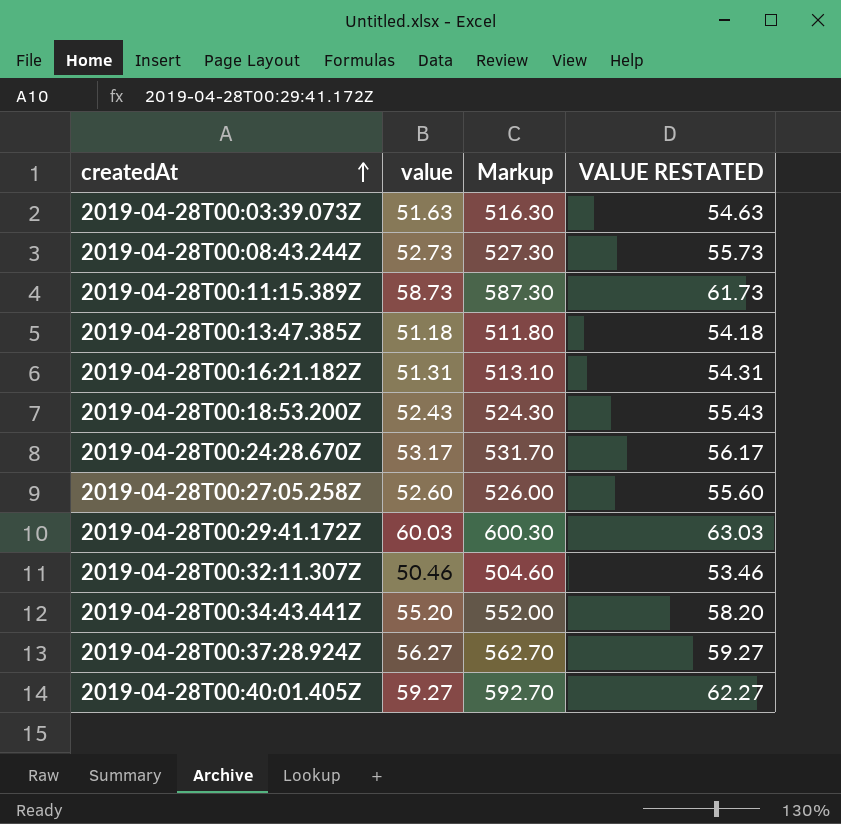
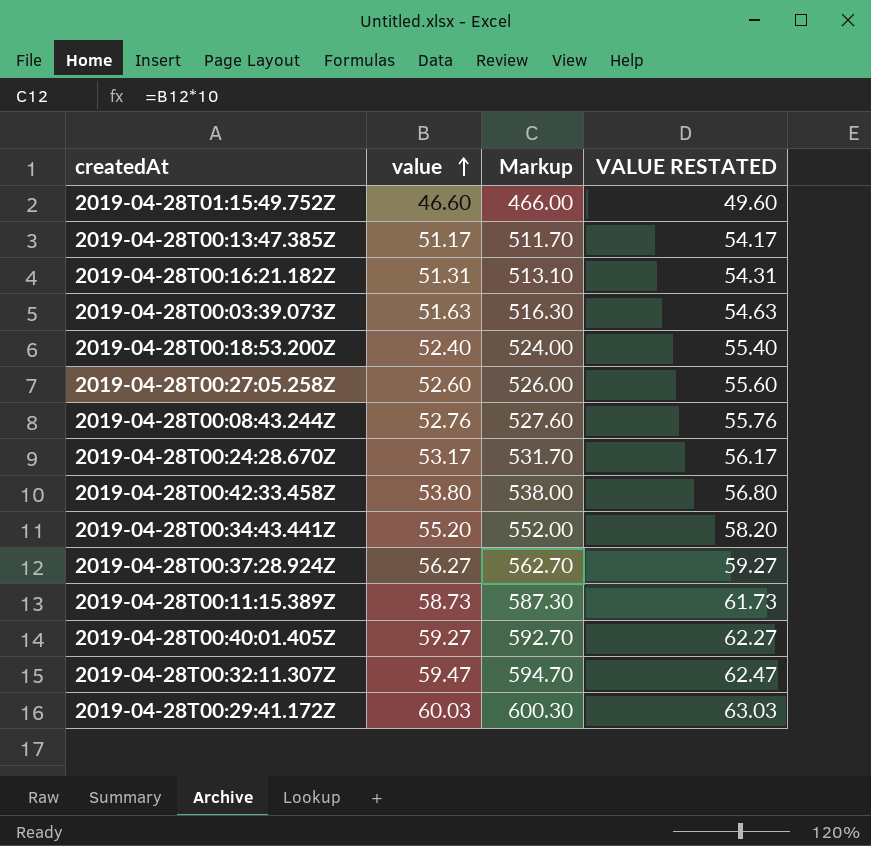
row order: createdAt ascending -> value ascending
row 2019-04-28T01:15:49.752Z: none -> 46.60 | 466.00 | 49.60
2019-04-28T00:13:47.385Z | value: 51.18 -> 51.17
2019-04-28T00:13:47.385Z | Markup: 511.80 -> 511.70
2019-04-28T00:13:47.385Z | VALUE RESTATED: 54.18 -> 54.17
2019-04-28T00:18:53.200Z | value: 52.43 -> 52.40
2019-04-28T00:18:53.200Z | Markup: 524.30 -> 524.00
2019-04-28T00:18:53.200Z | VALUE RESTATED: 55.43 -> 55.40
2019-04-28T00:08:43.244Z | value: 52.73 -> 52.76
2019-04-28T00:08:43.244Z | Markup: 527.30 -> 527.60
2019-04-28T00:08:43.244Z | VALUE RESTATED: 55.73 -> 55.76
row 2019-04-28T00:42:33.458Z: none -> 53.80 | 538.00 | 56.80
2019-04-28T00:32:11.307Z | value: 50.46 -> 59.47
2019-04-28T00:32:11.307Z | Markup: 504.60 -> 594.70
2019-04-28T00:32:11.307Z | VALUE RESTATED: 53.46 -> 62.47

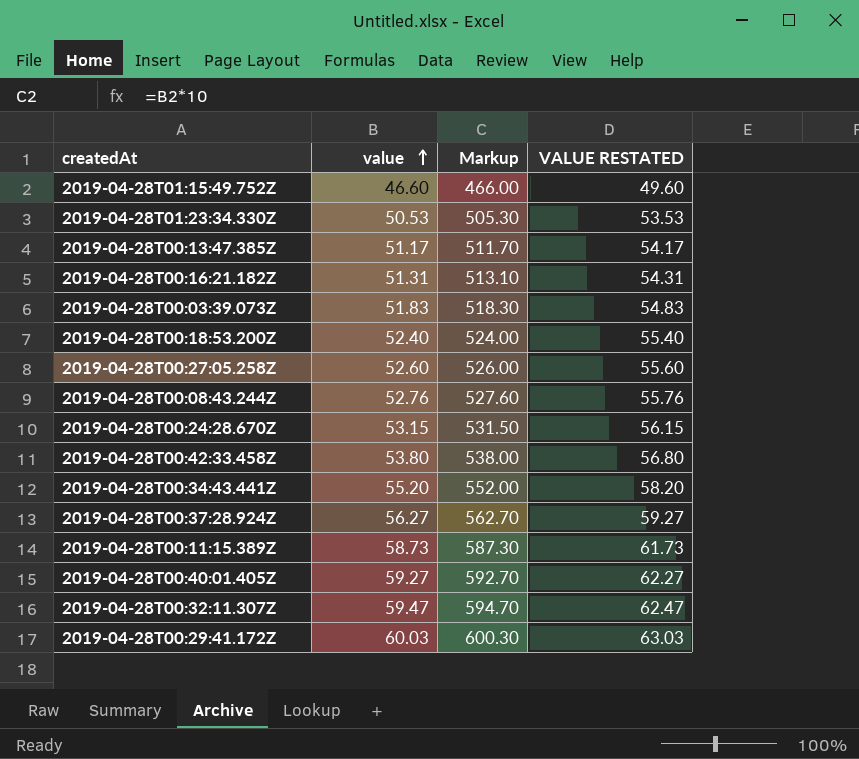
row 2019-04-28T01:23:34.330Z: none -> 50.53 | 505.30 | 53.53
2019-04-28T00:03:39.073Z | value: 51.63 -> 51.83
2019-04-28T00:03:39.073Z | Markup: 516.30 -> 518.30
2019-04-28T00:03:39.073Z | VALUE RESTATED: 54.63 -> 54.83
2019-04-28T00:24:28.670Z | value: 53.17 -> 53.15
2019-04-28T00:24:28.670Z | Markup: 531.70 -> 531.50
2019-04-28T00:24:28.670Z | VALUE RESTATED: 56.17 -> 56.15

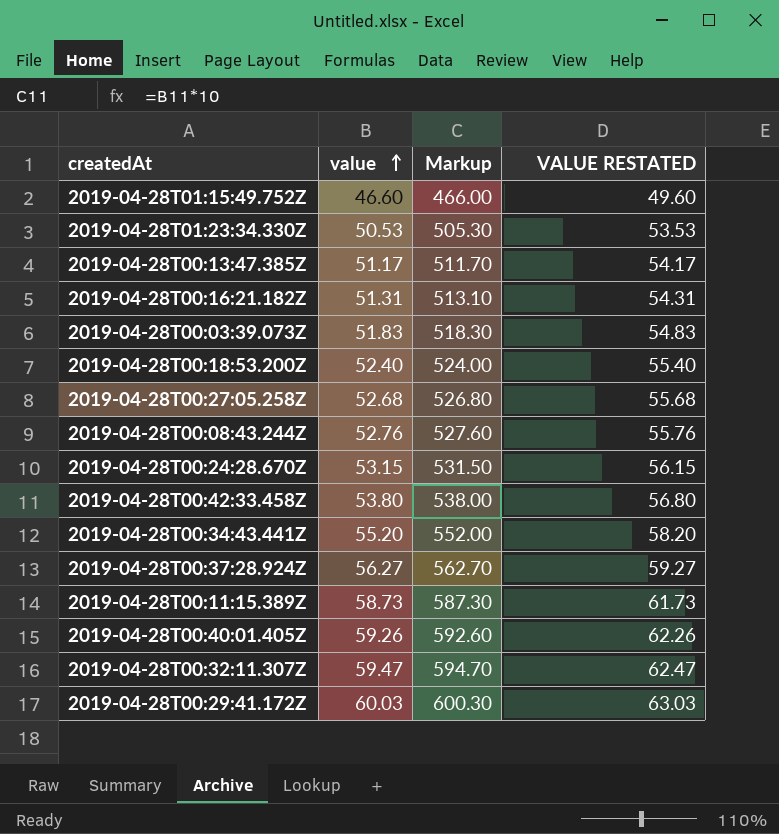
2019-04-28T00:27:05.258Z | value: 52.60 -> 52.68
2019-04-28T00:27:05.258Z | Markup: 526.00 -> 526.80
2019-04-28T00:27:05.258Z | VALUE RESTATED: 55.60 -> 55.68
2019-04-28T00:40:01.405Z | value: 59.27 -> 59.26
2019-04-28T00:40:01.405Z | Markup: 592.70 -> 592.60
2019-04-28T00:40:01.405Z | VALUE RESTATED: 62.27 -> 62.26

